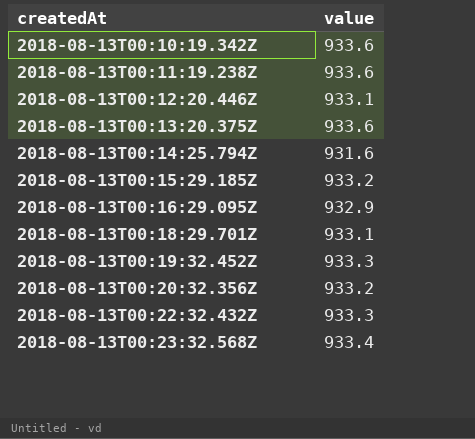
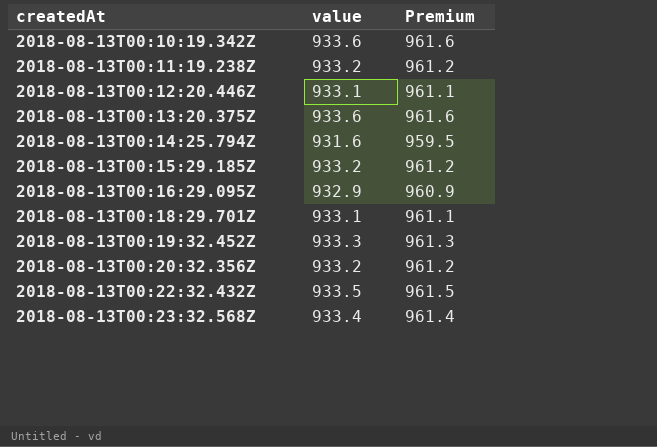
column Premium | formula: none -> [value] * 1.03
2018-08-13T00:11:19.238Z | value: 933.6 -> 933.2
2018-08-13T00:22:32.432Z | value: 933.3 -> 933.5

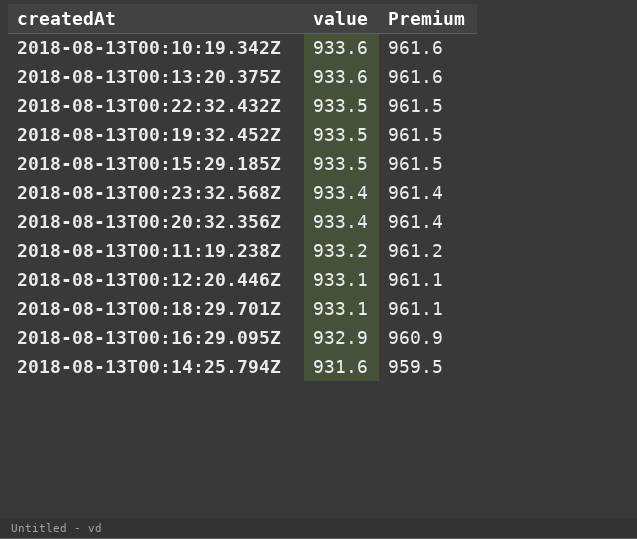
row order: createdAt ascending -> value descending
2018-08-13T00:19:32.452Z | value: 933.3 -> 933.5
2018-08-13T00:19:32.452Z | Premium: 961.3 -> 961.5
2018-08-13T00:15:29.185Z | value: 933.2 -> 933.5
2018-08-13T00:15:29.185Z | Premium: 961.2 -> 961.5
2018-08-13T00:20:32.356Z | value: 933.2 -> 933.4
2018-08-13T00:20:32.356Z | Premium: 961.2 -> 961.4

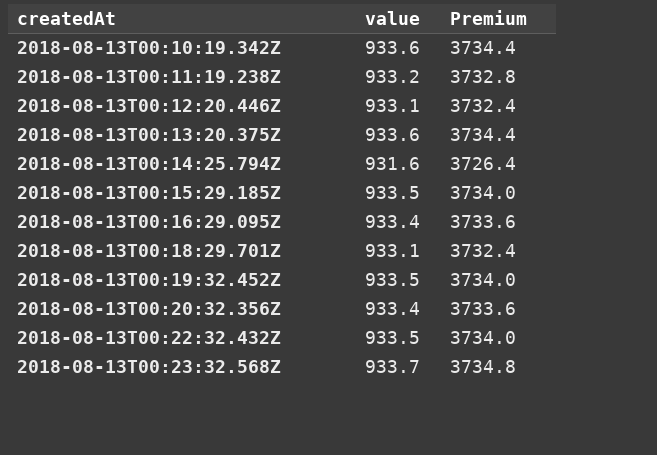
row order: value descending -> createdAt ascending
column Premium | formula: [value] * 1.03 -> [value] * 4
2018-08-13T00:16:29.095Z | value: 932.9 -> 933.4
2018-08-13T00:23:32.568Z | value: 933.4 -> 933.7

